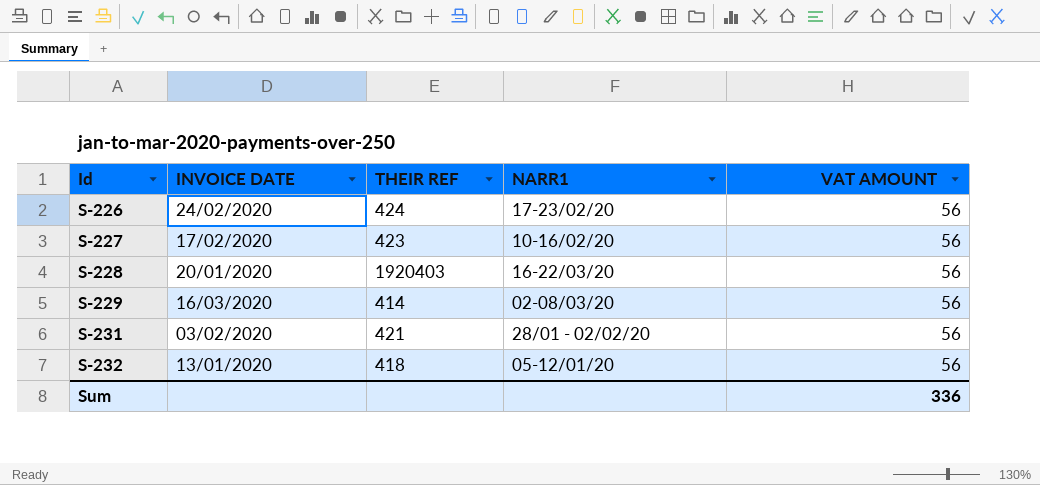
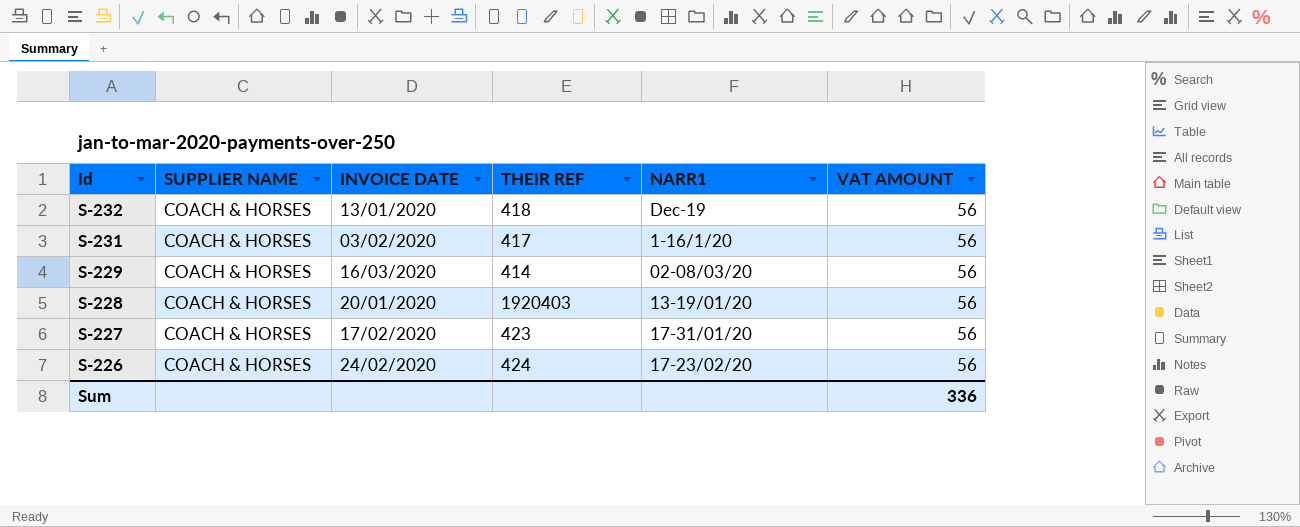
row order: Id ascending -> Id descending
column SUPPLIER NAME | position: none -> 2
S-232 | NARR1: 05-12/01/20 -> Dec-19
S-231 | THEIR REF: 421 -> 417
S-231 | NARR1: 28/01 - 02/02/20 -> 1-16/1/20
S-228 | NARR1: 16-22/03/20 -> 13-19/01/20
S-227 | NARR1: 10-16/02/20 -> 17-31/01/20

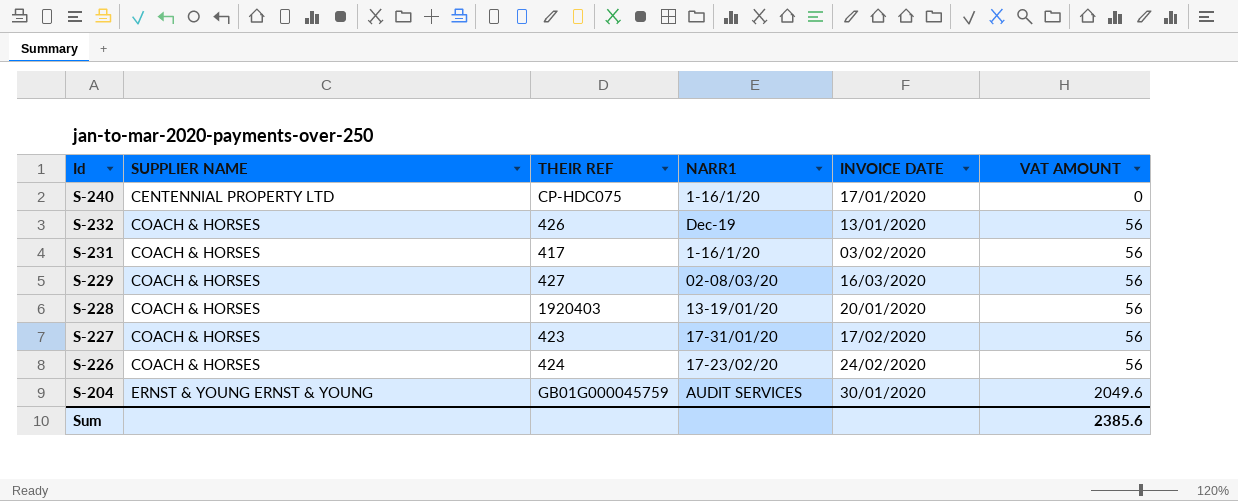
column INVOICE DATE | position: 3 -> 5
row S-240: none -> CENTENNIAL PROPERTY LTD | CP-HDC075 | 1-16/1/20 | 17/01/2020 | 0
S-232 | THEIR REF: 418 -> 426
S-229 | THEIR REF: 414 -> 427
row S-204: none -> ERNST & YOUNG ERNST & YOUNG | GB01G000045759 | AUDIT SERVICES | 30/01/2020 | 2049.6
Sum | VAT AMOUNT: 336 -> 2385.6

